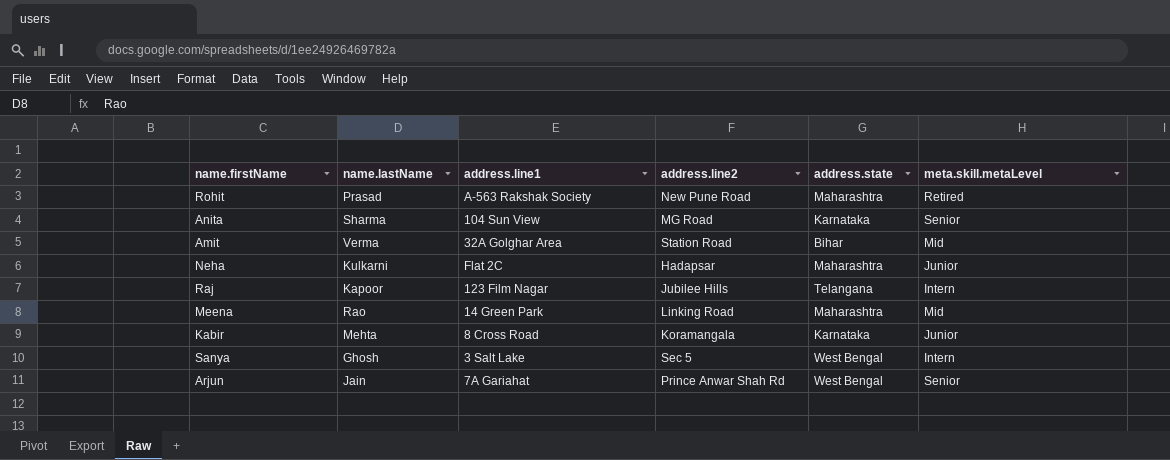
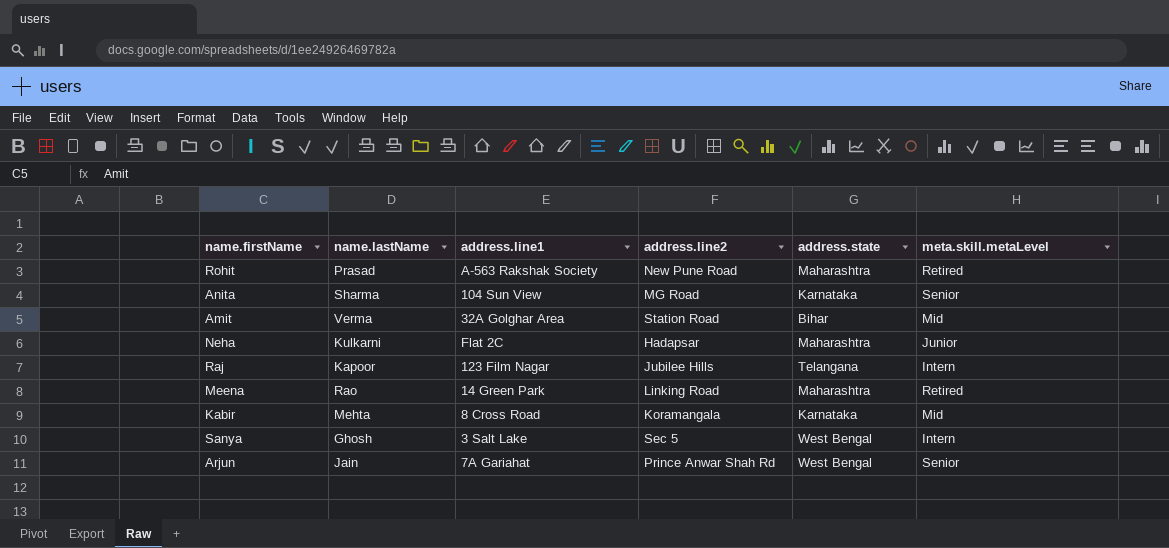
Meena | meta.skill.metaLevel: Mid -> Retired
Kabir | meta.skill.metaLevel: Junior -> Mid

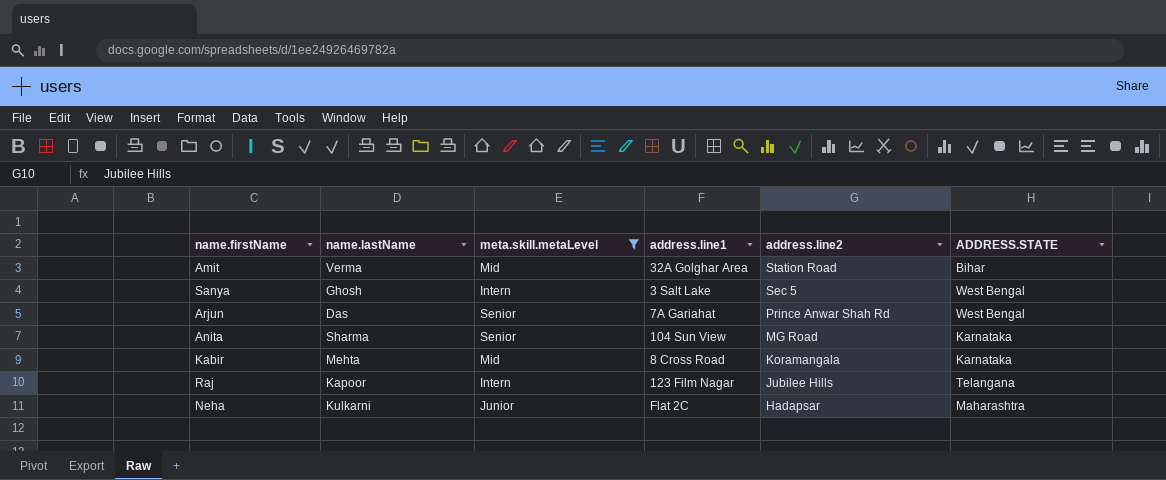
filter: none -> meta.skill.metaLevel != Retired
row order: none -> address.line2 descending
column meta.skill.metaLevel | position: 6 -> 3
column name: address.state -> ADDRESS.STATE
Arjun | name.lastName: Jain -> Das

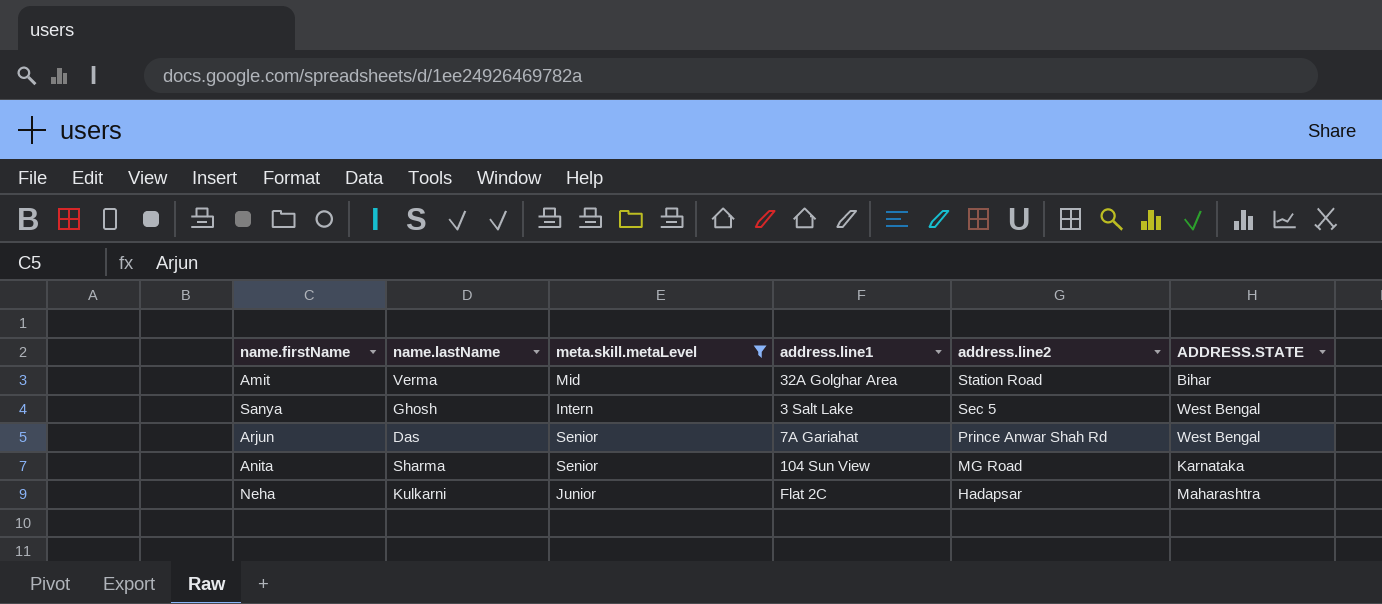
row Kabir: Mehta | Mid | 8 Cross Road | Koramangala | Karnataka -> none
row Raj: Kapoor | Intern | 123 Film Nagar | Jubilee Hills | Telangana -> none

